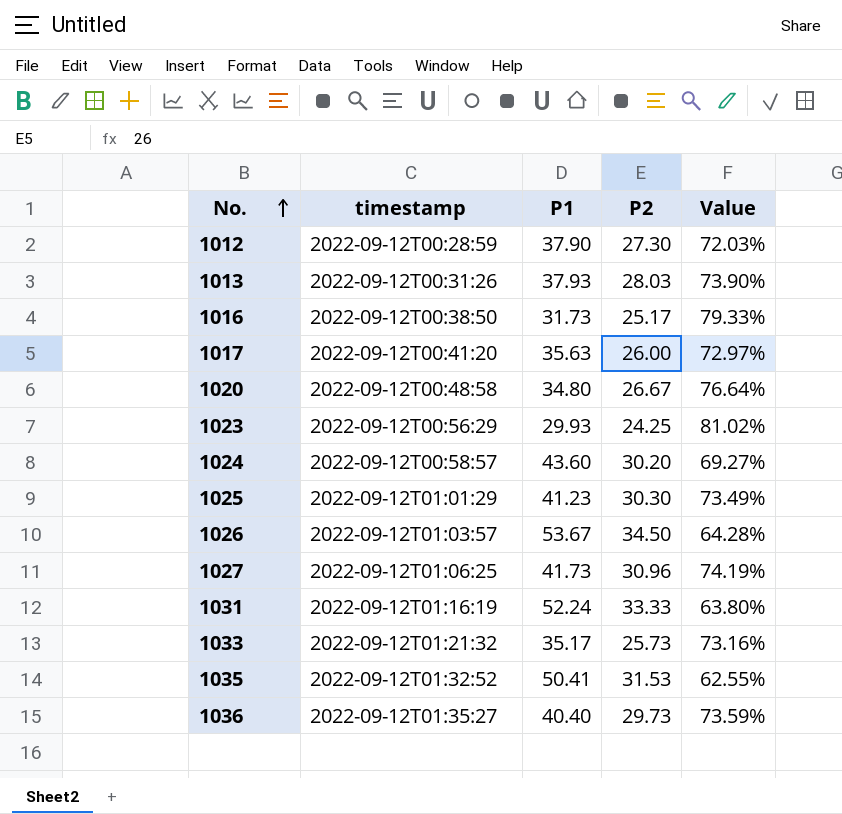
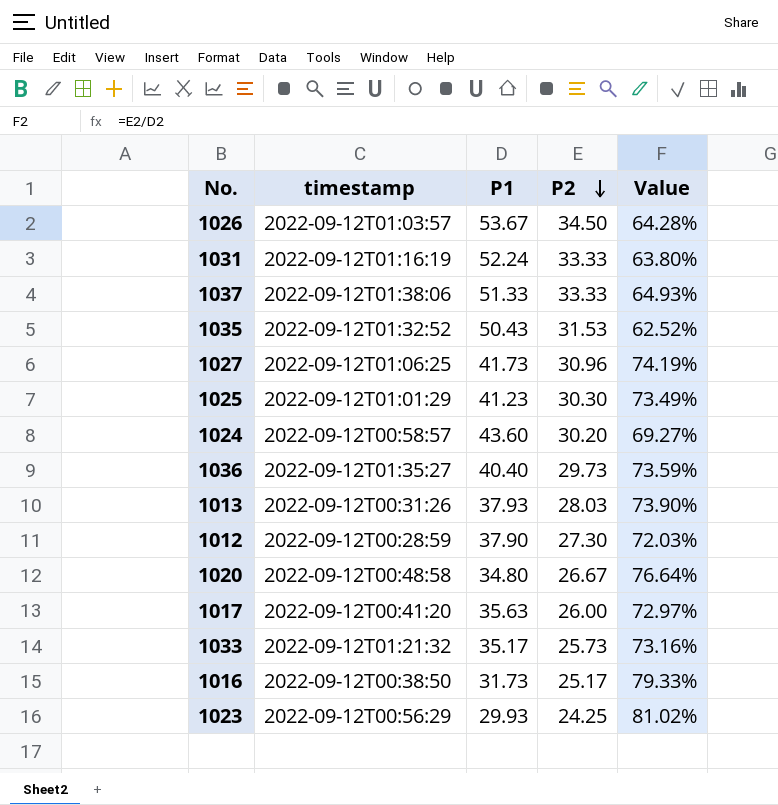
row order: No. ascending -> P2 descending
row 1037: none -> 2022-09-12T01:38:06 | 51.33 | 33.33 | 64.93%
1035 | P1: 50.41 -> 50.43
1035 | Value: 62.55% -> 62.52%

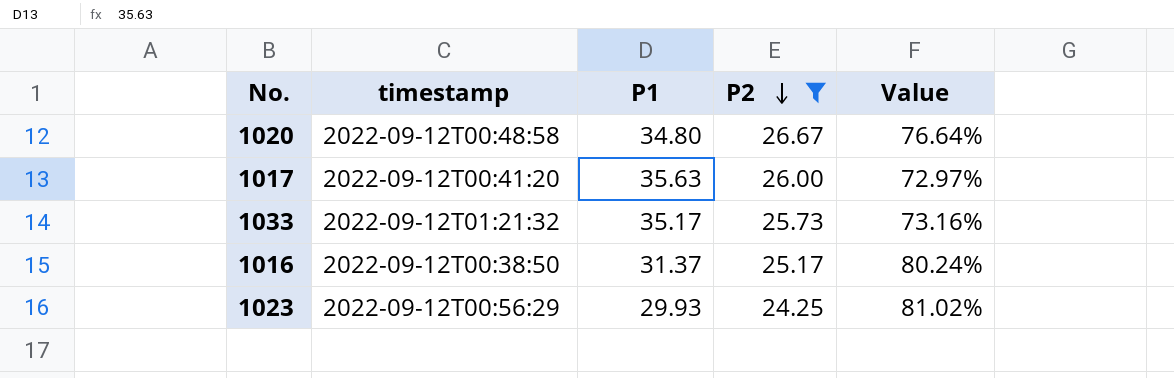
filter: none -> P2 <= 26.67
1016 | P1: 31.73 -> 31.37
1016 | Value: 79.33% -> 80.24%

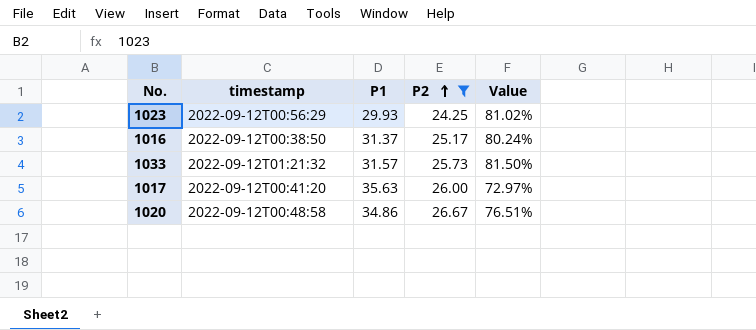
row order: P2 descending -> P2 ascending
1033 | P1: 35.17 -> 31.57
1033 | Value: 73.16% -> 81.50%
1020 | P1: 34.80 -> 34.86
1020 | Value: 76.64% -> 76.51%

